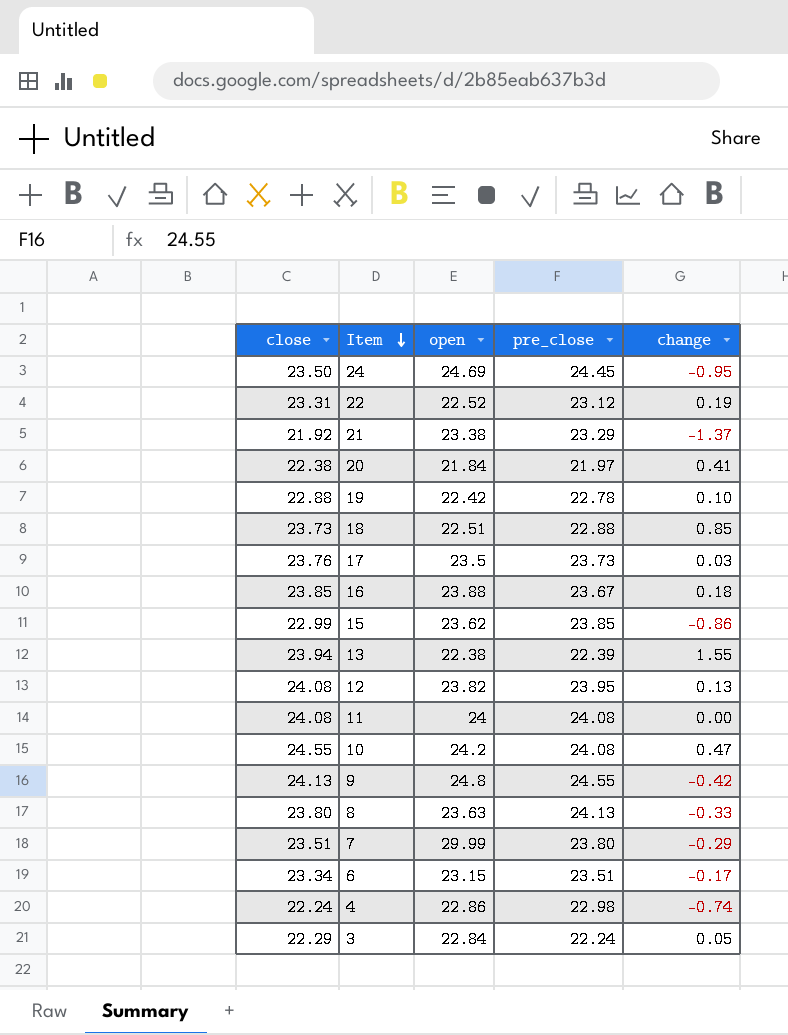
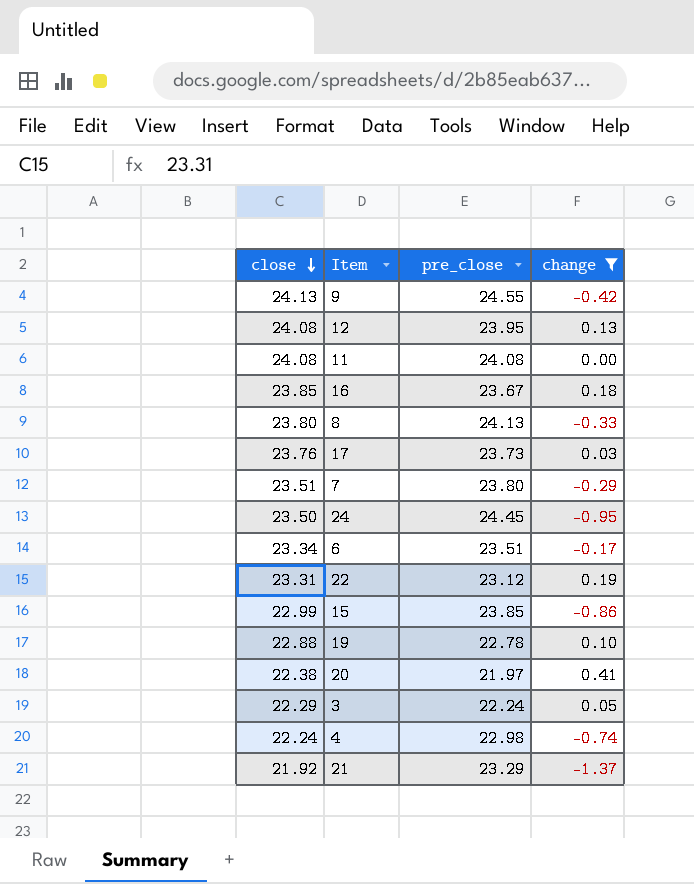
filter: none -> change <= 0.41
row order: Item descending -> close descending
column open | position: 3 -> none

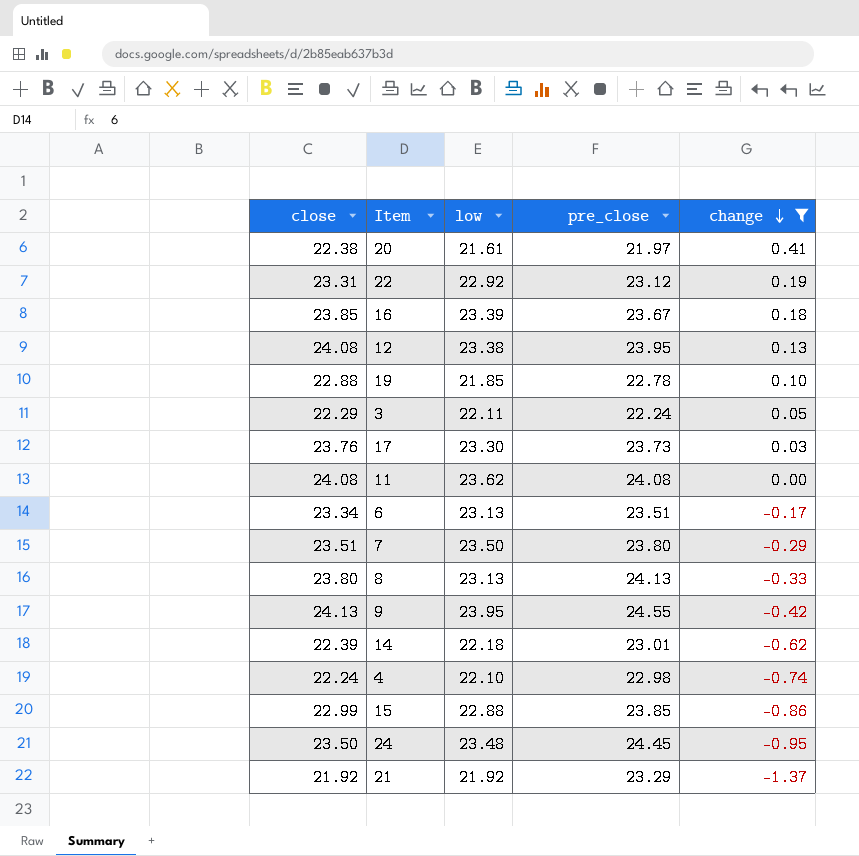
row order: close descending -> change descending
column low | position: none -> 3
row 14: none -> 22.39 | 22.18 | 23.01 | -0.62

